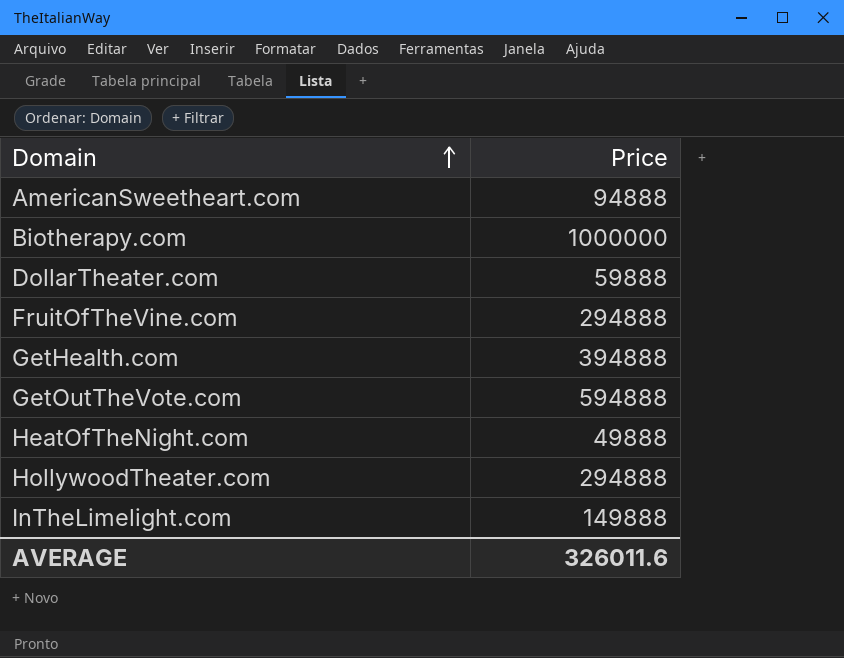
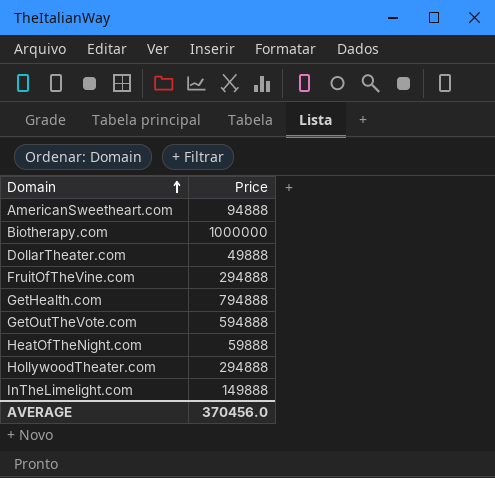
DollarTheater.com | Price: 59888 -> 49888
GetHealth.com | Price: 394888 -> 794888
HeatOfTheNight.com | Price: 49888 -> 59888
AVERAGE | Price: 326011.6 -> 370456.0

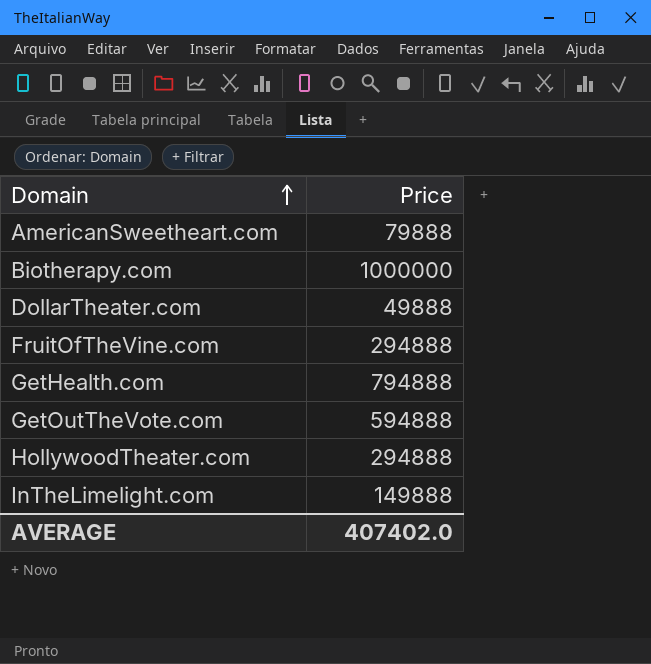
row HeatOfTheNight.com: 59888 -> none
AmericanSweetheart.com | Price: 94888 -> 79888
AVERAGE | Price: 370456.0 -> 407402.0

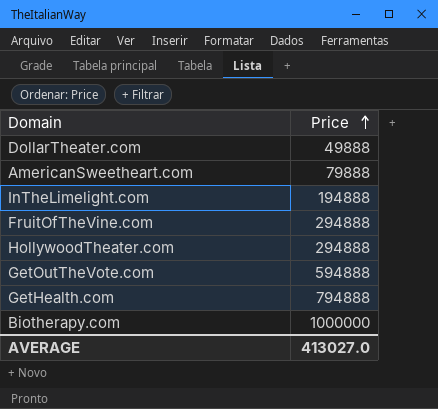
row order: Domain ascending -> Price ascending
InTheLimelight.com | Price: 149888 -> 194888
AVERAGE | Price: 407402.0 -> 413027.0

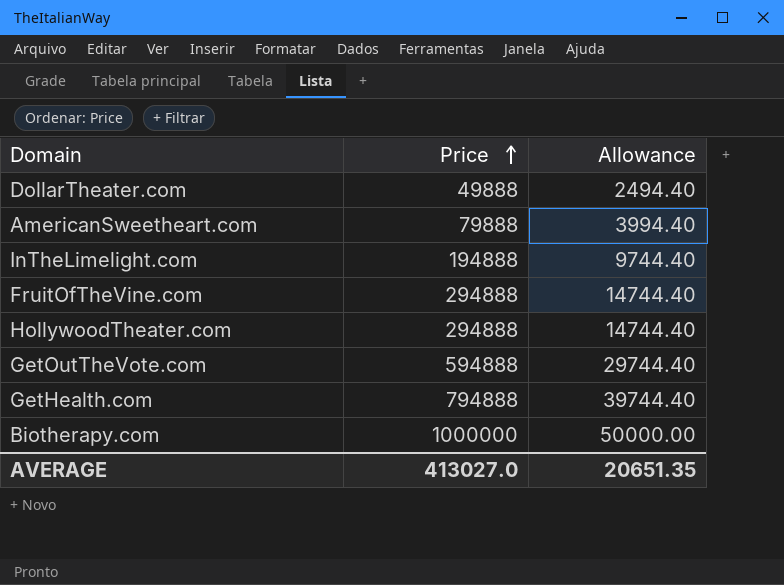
column Allowance | formula: none -> [Price] * 0.05

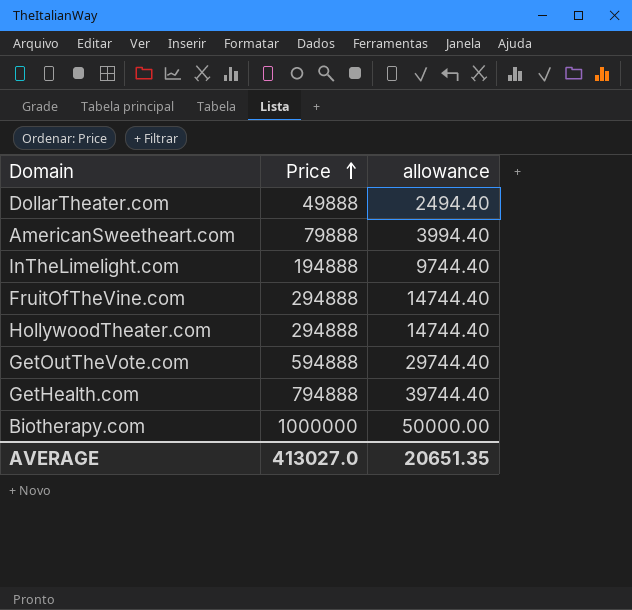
column name: Allowance -> allowance

